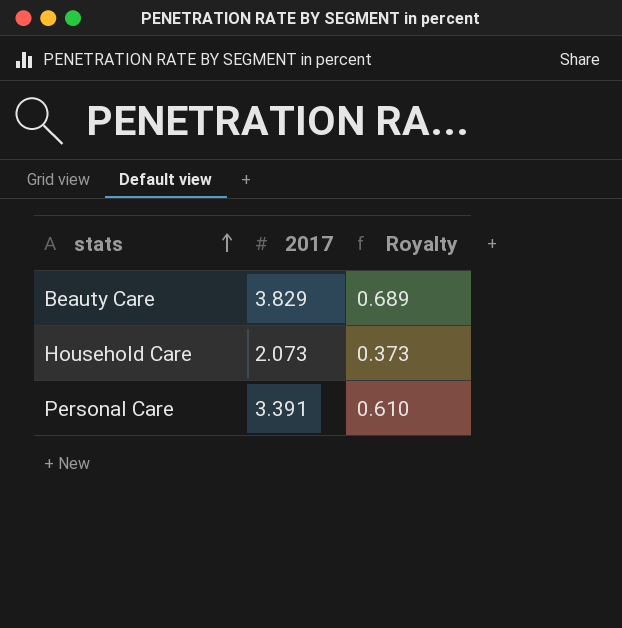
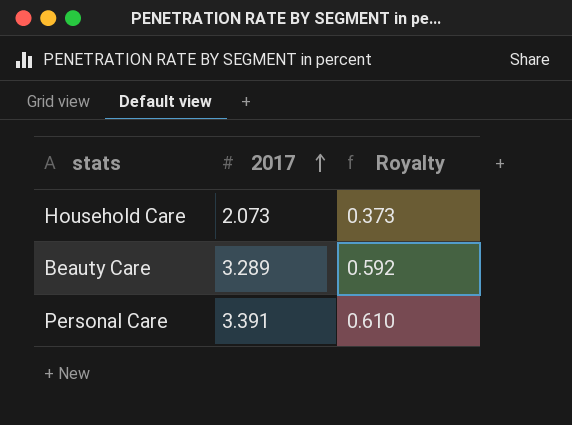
row order: stats ascending -> 2017 ascending
Beauty Care | 2017: 3.829 -> 3.289
Beauty Care | Royalty: 0.689 -> 0.592

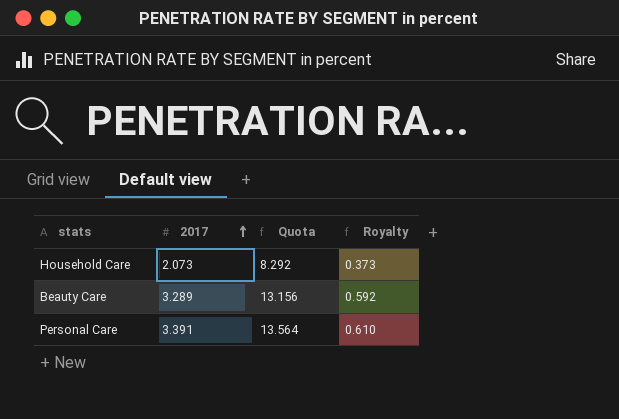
column Quota | formula: none -> [2017] * 4

